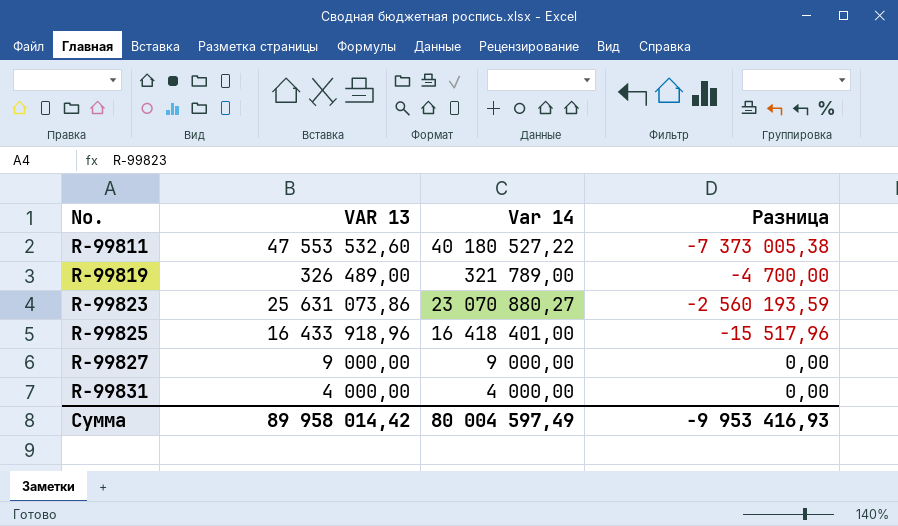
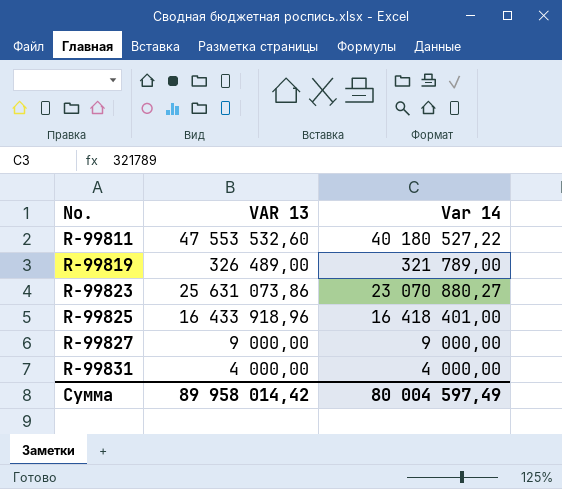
column Разница | formula: [Var 14] - [VAR 13] -> none

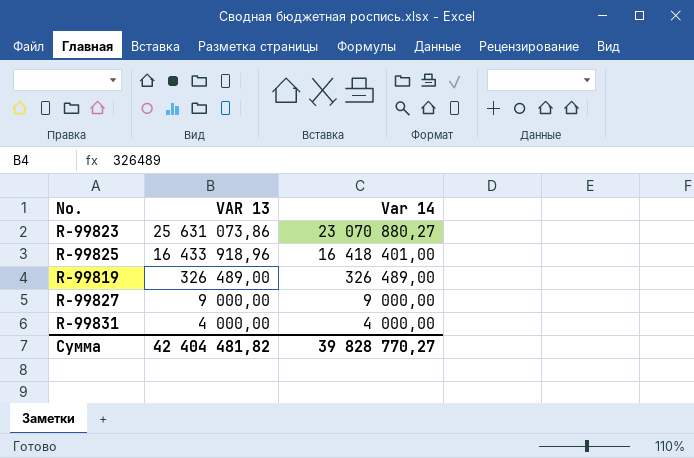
row order: No. ascending -> VAR 13 descending
row R-99811: 47 553 532,60 | 40 180 527,22 -> none
R-99819 | Var 14: 321 789,00 -> 326 489,00
Сумма | VAR 13: 89 958 014,42 -> 42 404 481,82
Сумма | Var 14: 80 004 597,49 -> 39 828 770,27

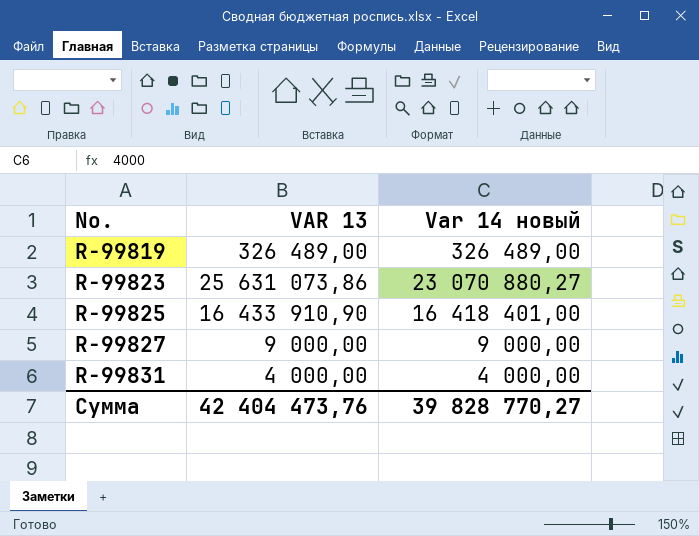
row order: VAR 13 descending -> No. ascending
column name: Var 14 -> Var 14 новый
R-99825 | VAR 13: 16 433 918,96 -> 16 433 910,90
Сумма | VAR 13: 42 404 481,82 -> 42 404 473,76

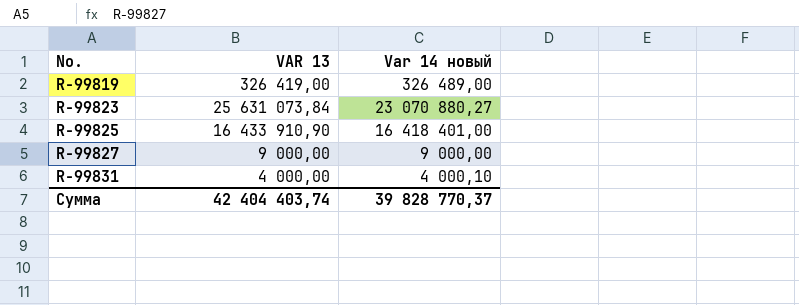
R-99819 | VAR 13: 326 489,00 -> 326 419,00
R-99823 | VAR 13: 25 631 073,86 -> 25 631 073,84
R-99831 | Var 14 новый: 4 000,00 -> 4 000,10
Сумма | VAR 13: 42 404 473,76 -> 42 404 403,74
Сумма | Var 14 новый: 39 828 770,27 -> 39 828 770,37

